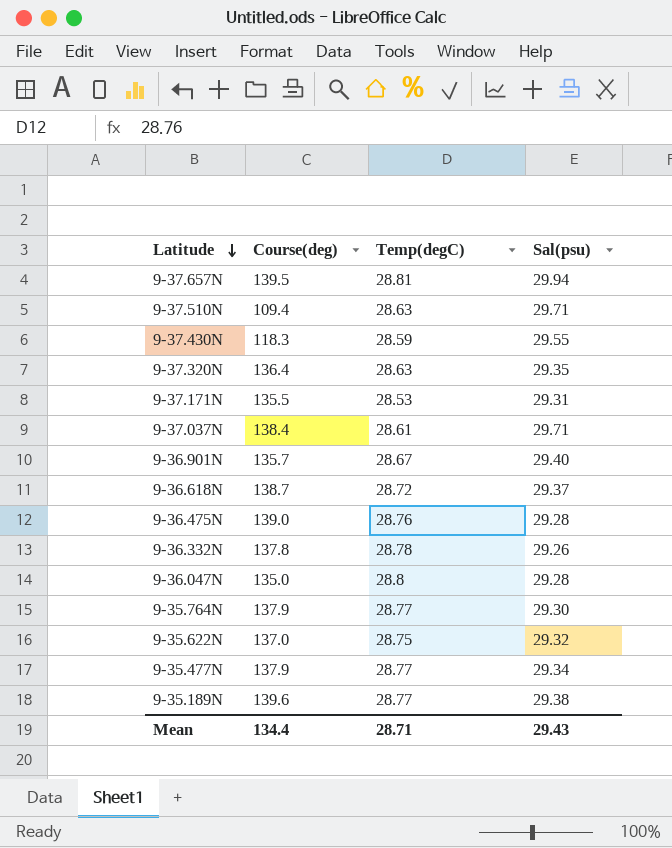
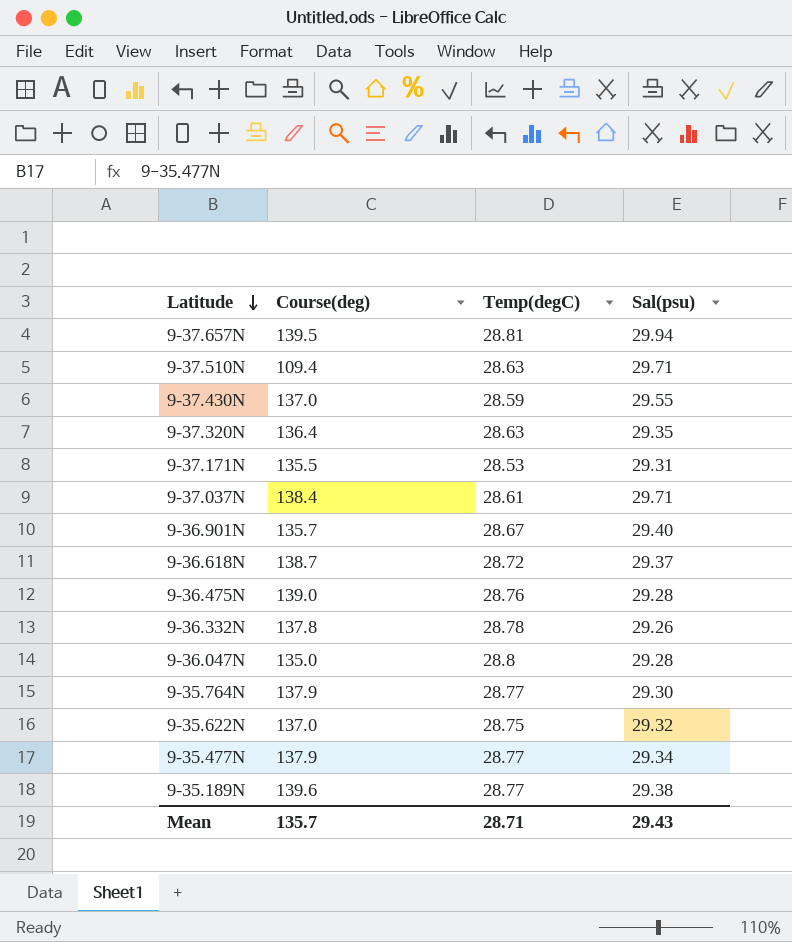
9-37.430N | Course(deg): 118.3 -> 137.0
Mean | Course(deg): 134.4 -> 135.7

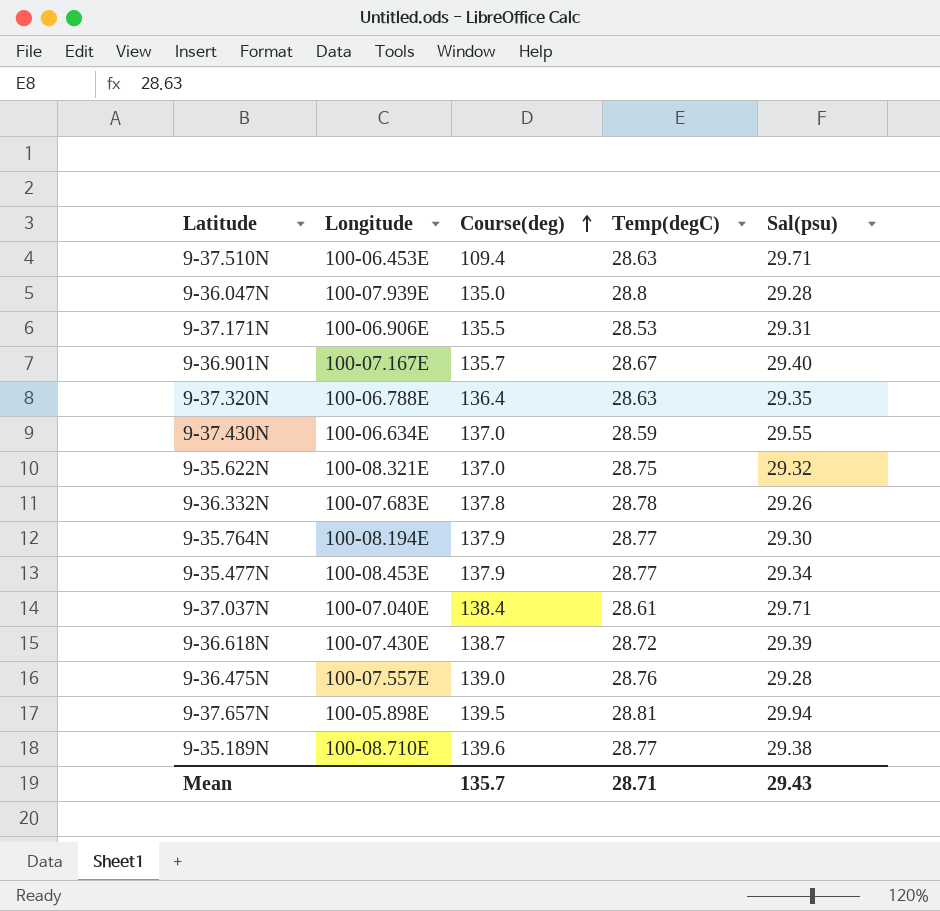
row order: Latitude descending -> Course(deg) ascending
column Longitude | position: none -> 2
9-36.618N | Sal(psu): 29.37 -> 29.39

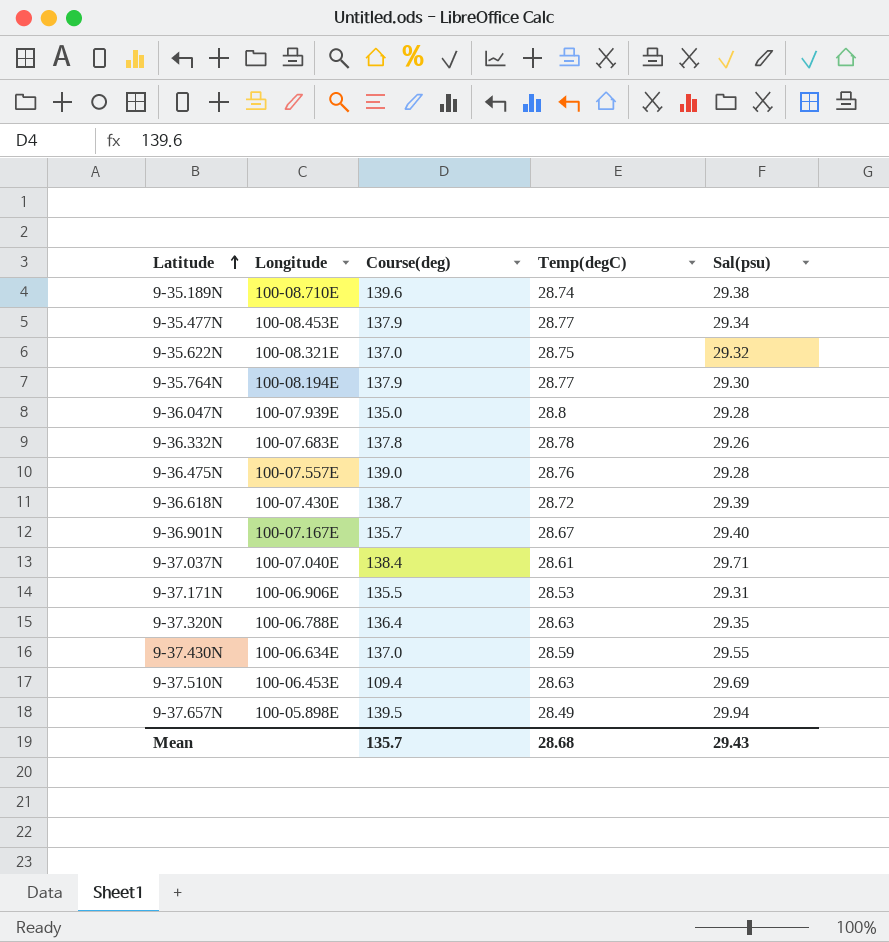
row order: Course(deg) ascending -> Latitude ascending
9-35.189N | Temp(degC): 28.77 -> 28.74
9-37.510N | Sal(psu): 29.71 -> 29.69
9-37.657N | Temp(degC): 28.81 -> 28.49
Mean | Temp(degC): 28.71 -> 28.68

